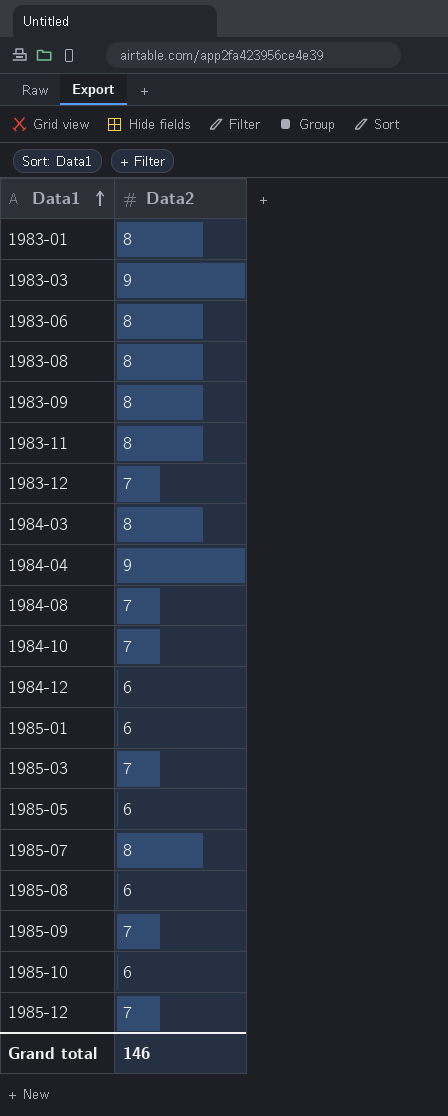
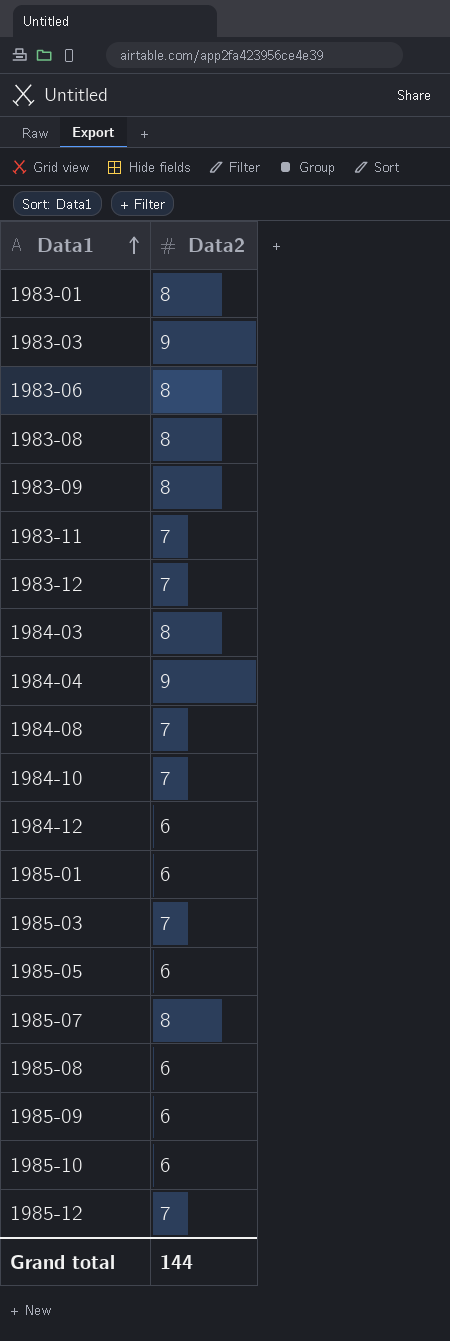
1983-11 | Data2: 8 -> 7
1985-09 | Data2: 7 -> 6
Grand total | Data2: 146 -> 144

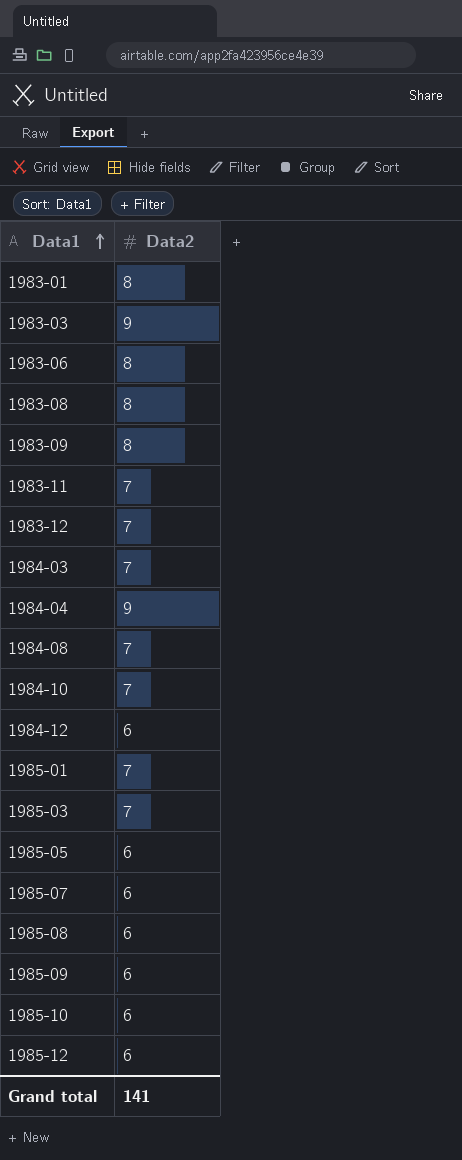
1984-03 | Data2: 8 -> 7
1985-01 | Data2: 6 -> 7
1985-07 | Data2: 8 -> 6
1985-12 | Data2: 7 -> 6
Grand total | Data2: 144 -> 141

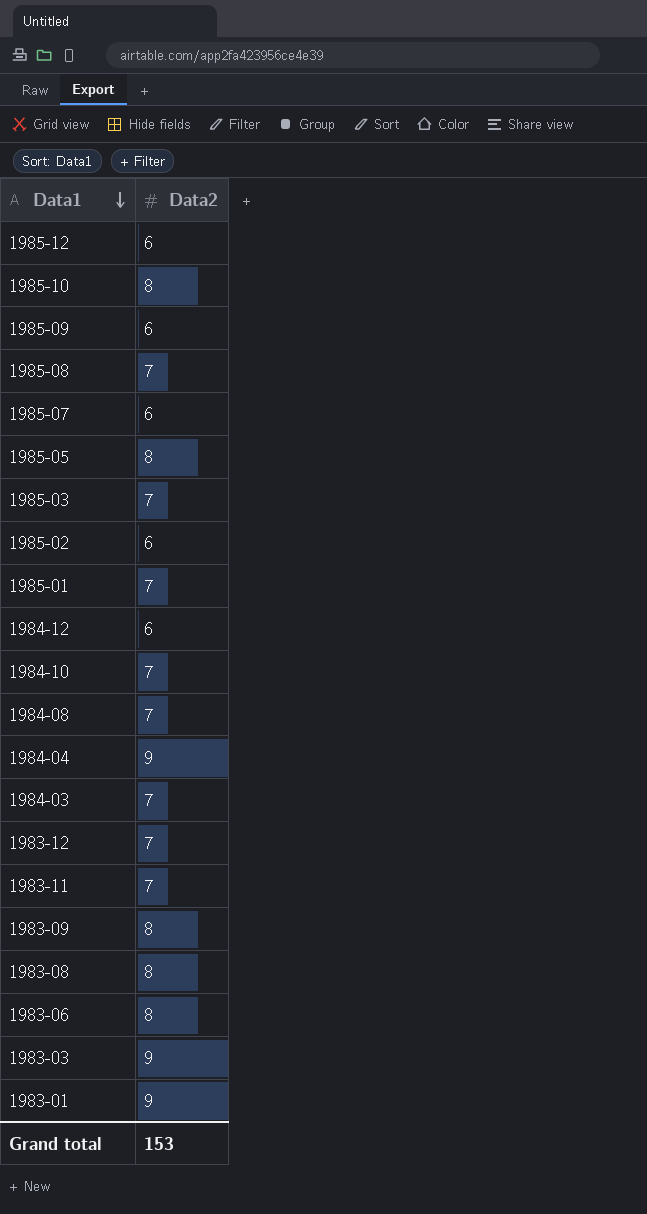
row order: Data1 ascending -> Data1 descending
1985-10 | Data2: 6 -> 8
1985-08 | Data2: 6 -> 7
1985-05 | Data2: 6 -> 8
row 1985-02: none -> 6
1983-01 | Data2: 8 -> 9
Grand total | Data2: 141 -> 153

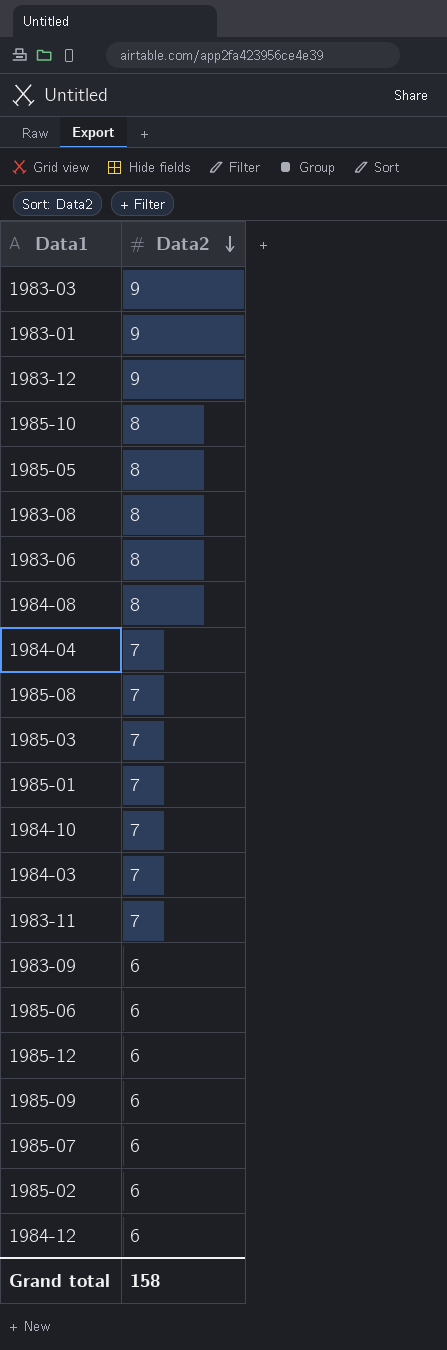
row order: Data1 descending -> Data2 descending
1983-12 | Data2: 7 -> 9
1984-08 | Data2: 7 -> 8
1984-04 | Data2: 9 -> 7
1983-09 | Data2: 8 -> 6
row 1985-06: none -> 6
Grand total | Data2: 153 -> 158

